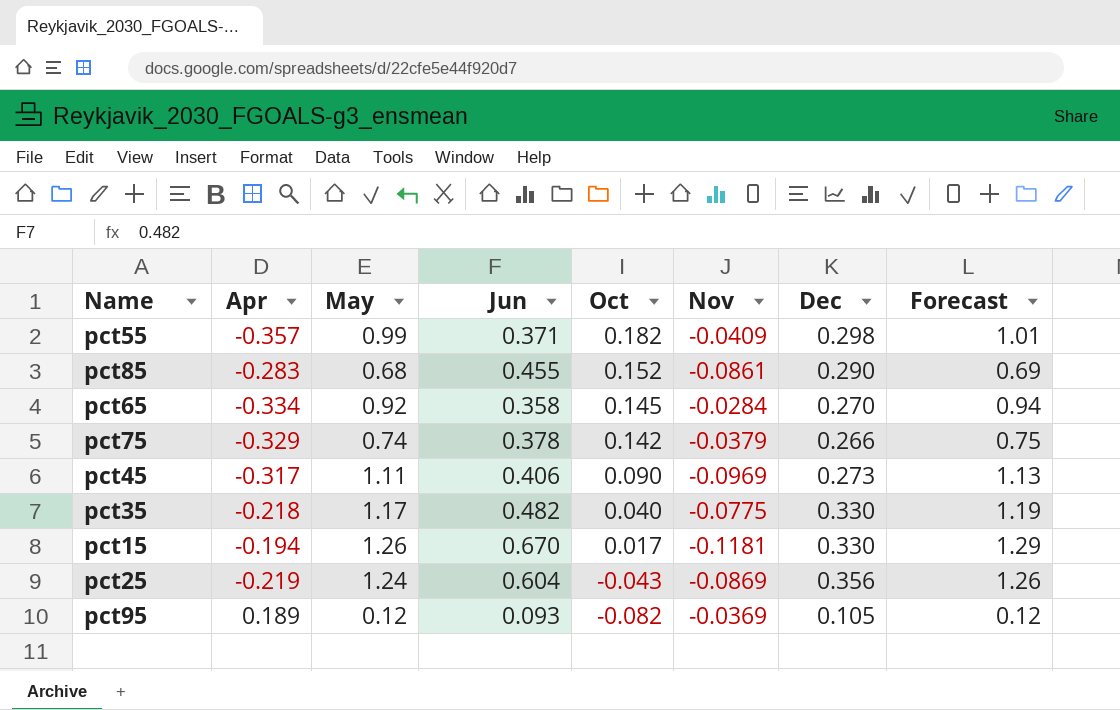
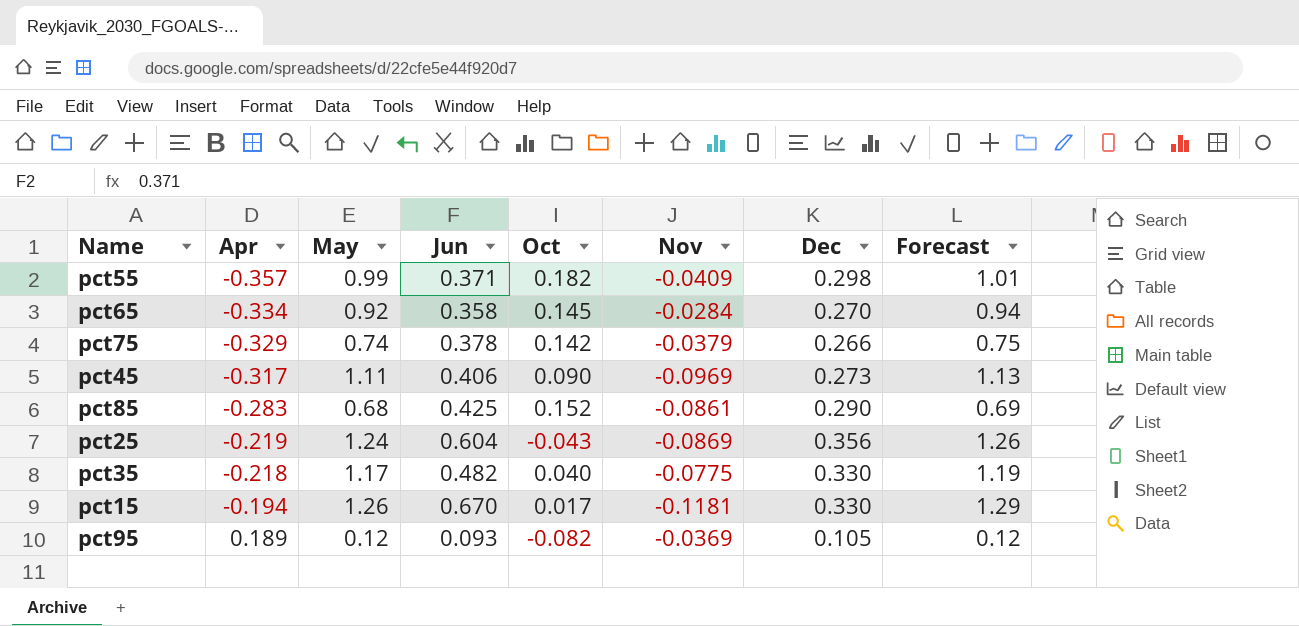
row order: Oct descending -> Apr ascending
pct85 | Jun: 0.455 -> 0.425

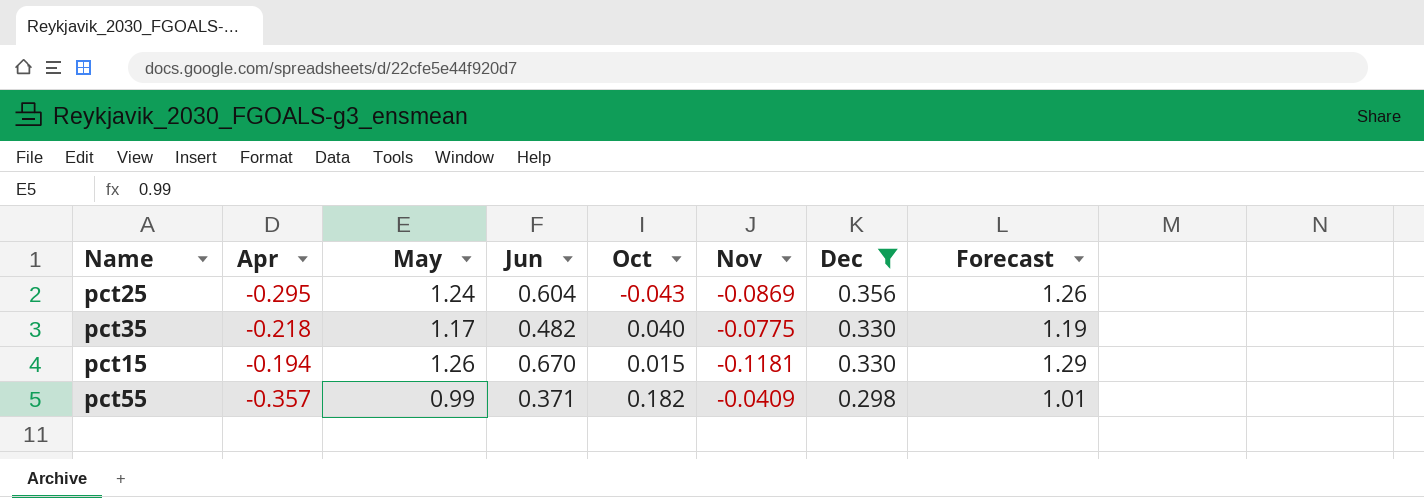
filter: none -> Dec >= 0.298
row order: Apr ascending -> Dec descending
pct25 | Apr: -0.219 -> -0.295
pct15 | Oct: 0.017 -> 0.015

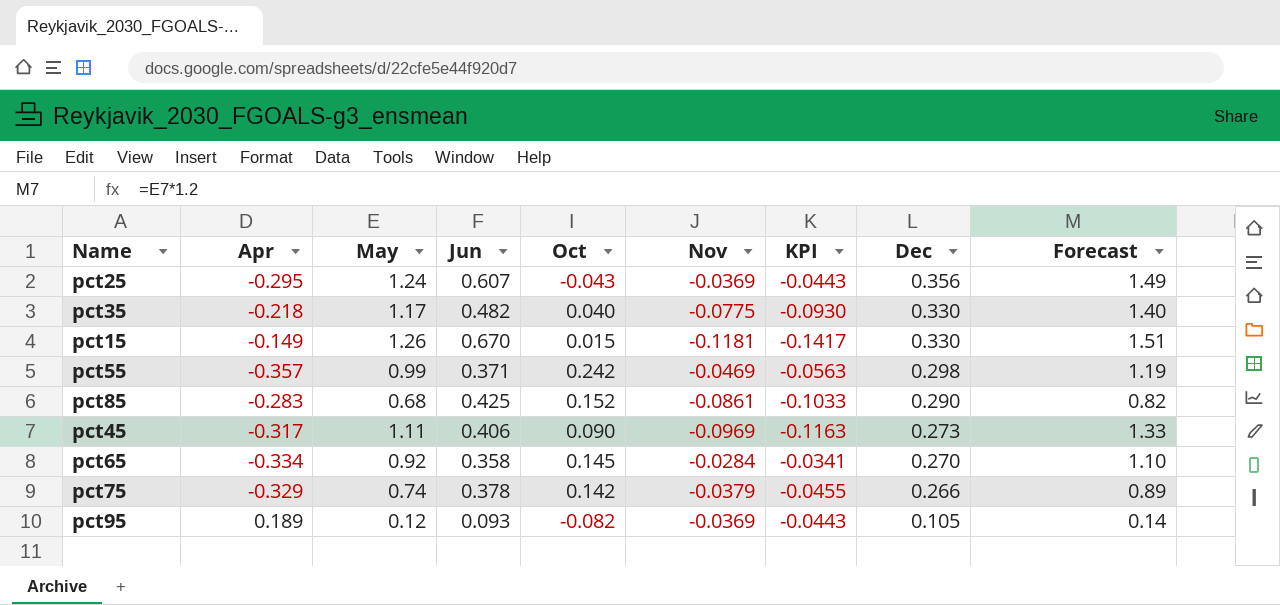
filter: Dec >= 0.298 -> none
column KPI | formula: none -> [Nov] * 1.2
column Forecast | formula: [May] * 1.02 -> [May] * 1.2
pct25 | Jun: 0.604 -> 0.607
pct25 | Nov: -0.0869 -> -0.0369
pct15 | Apr: -0.194 -> -0.149
pct55 | Oct: 0.182 -> 0.242
pct55 | Nov: -0.0409 -> -0.0469

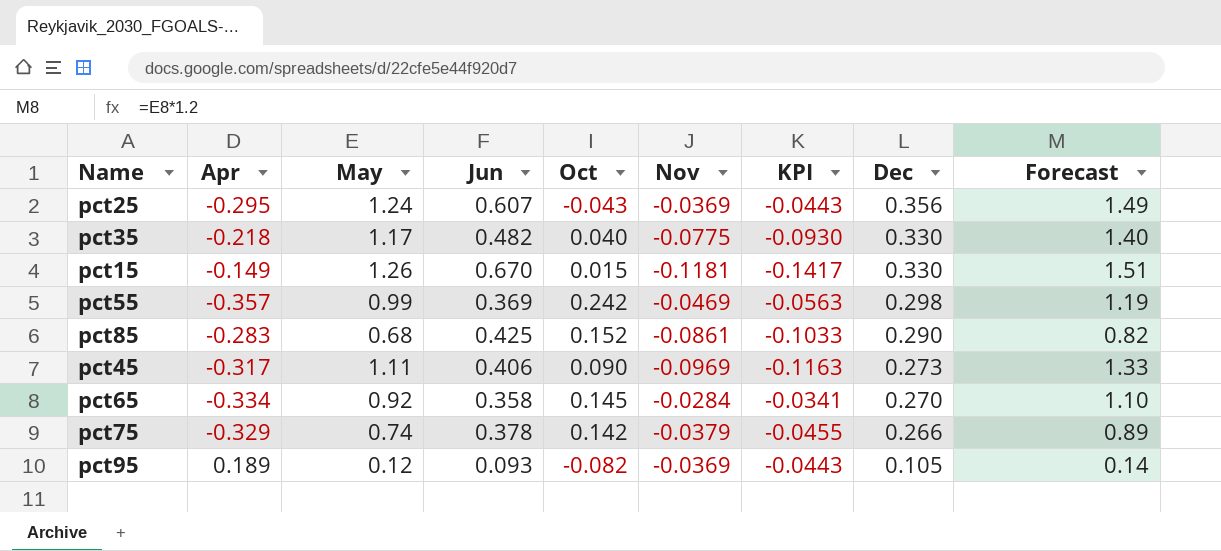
pct55 | Jun: 0.371 -> 0.369

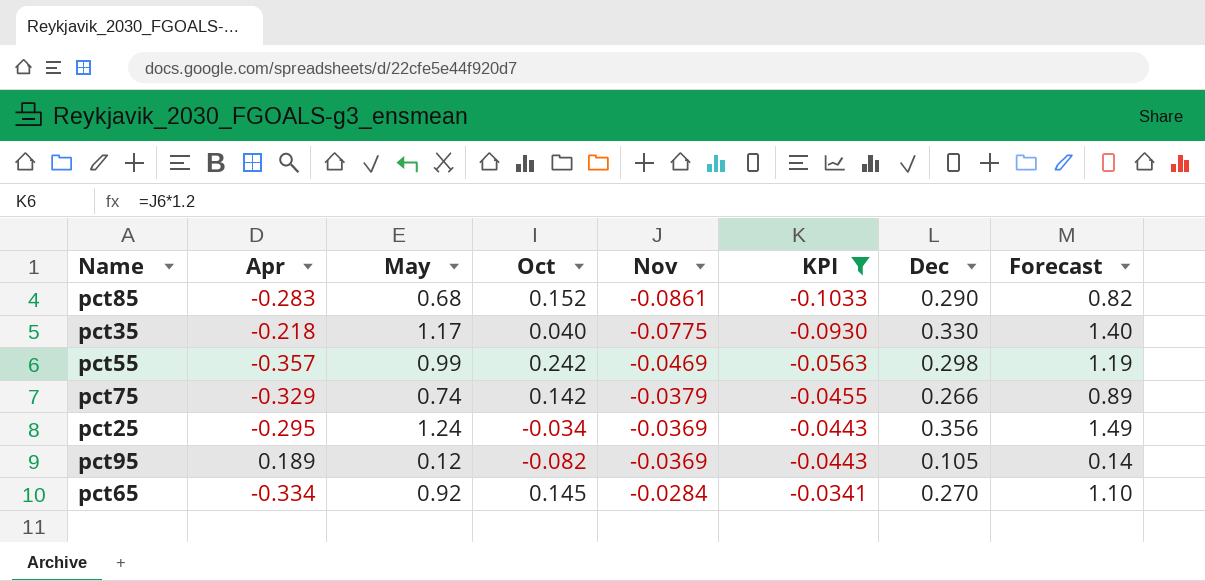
filter: none -> KPI >= -0.1033
row order: Dec descending -> Nov ascending
column Jun | position: 4 -> none
pct25 | Oct: -0.043 -> -0.034

